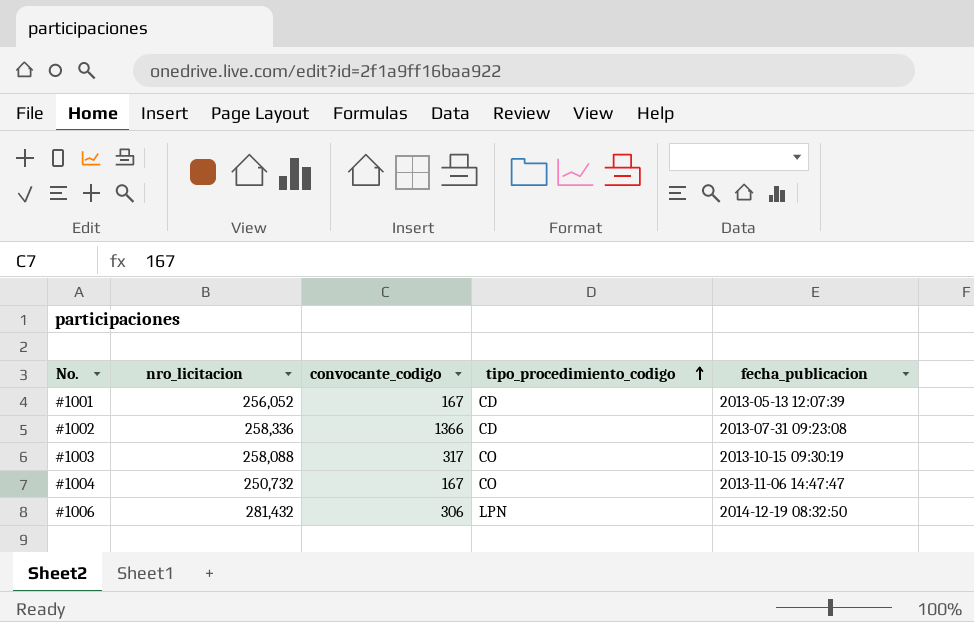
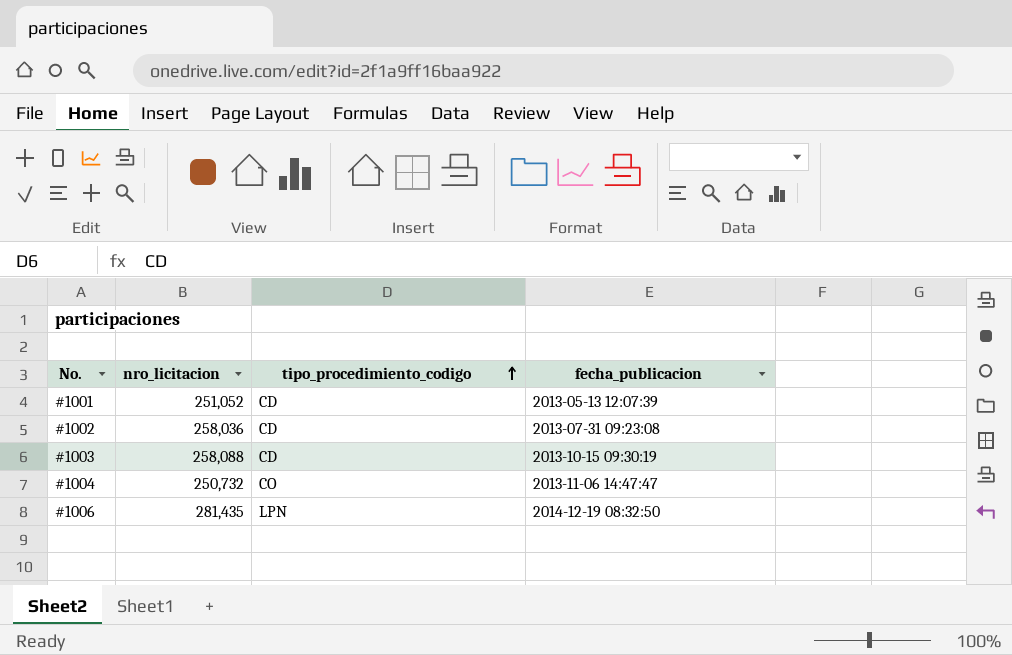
column convocante_codigo | position: 3 -> none
#1001 | nro_licitacion: 256,052 -> 251,052
#1002 | nro_licitacion: 258,336 -> 258,036
#1003 | tipo_procedimiento_codigo: CO -> CD
#1006 | nro_licitacion: 281,432 -> 281,435

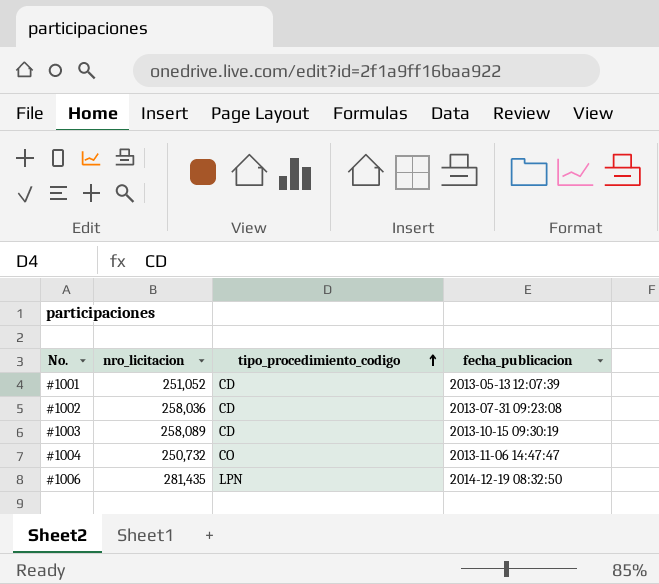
#1003 | nro_licitacion: 258,088 -> 258,089

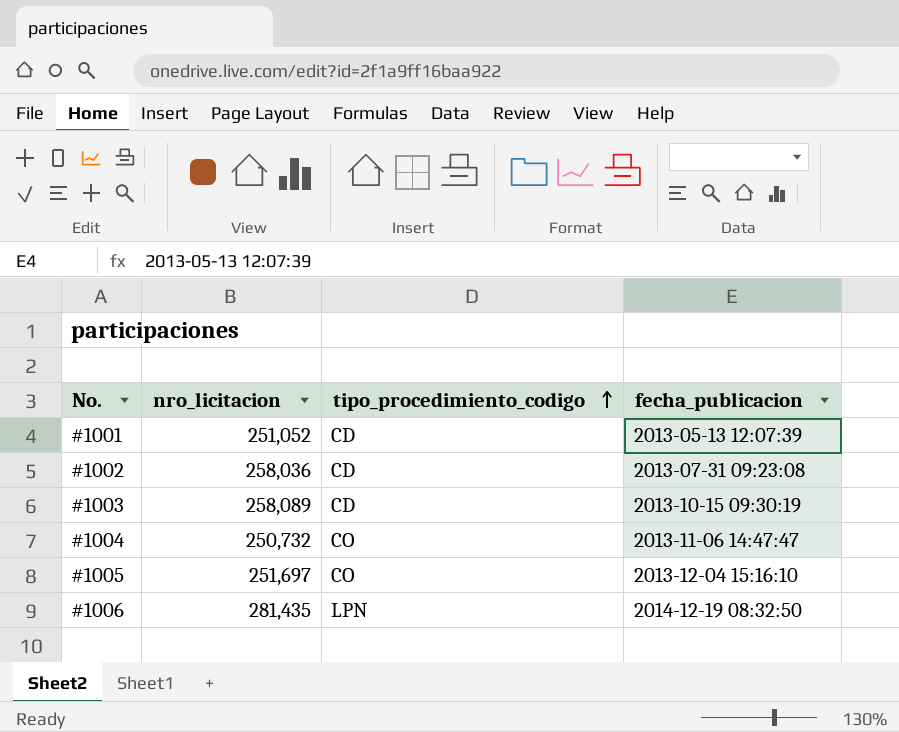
row #1005: none -> 251,697 | CO | 2013-12-04 15:16:10

